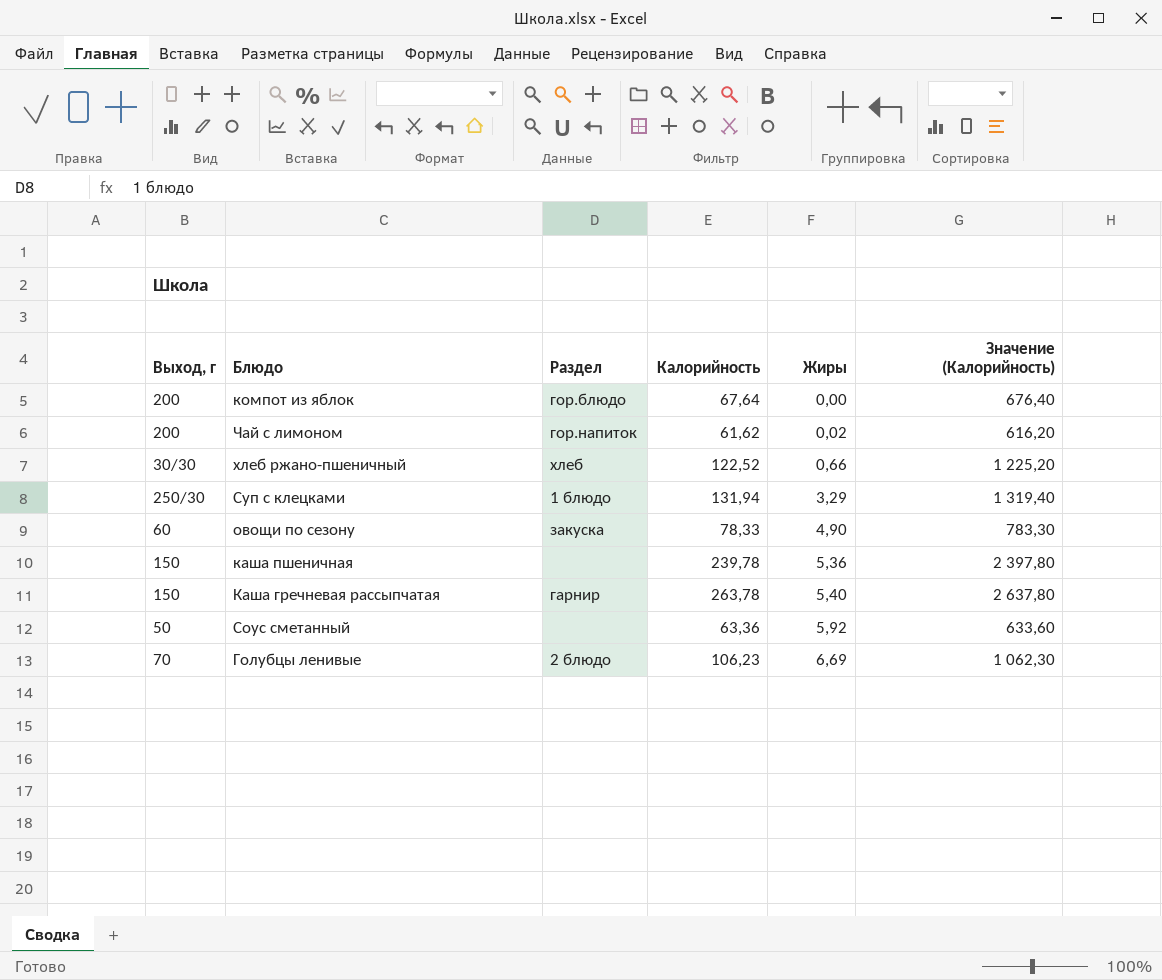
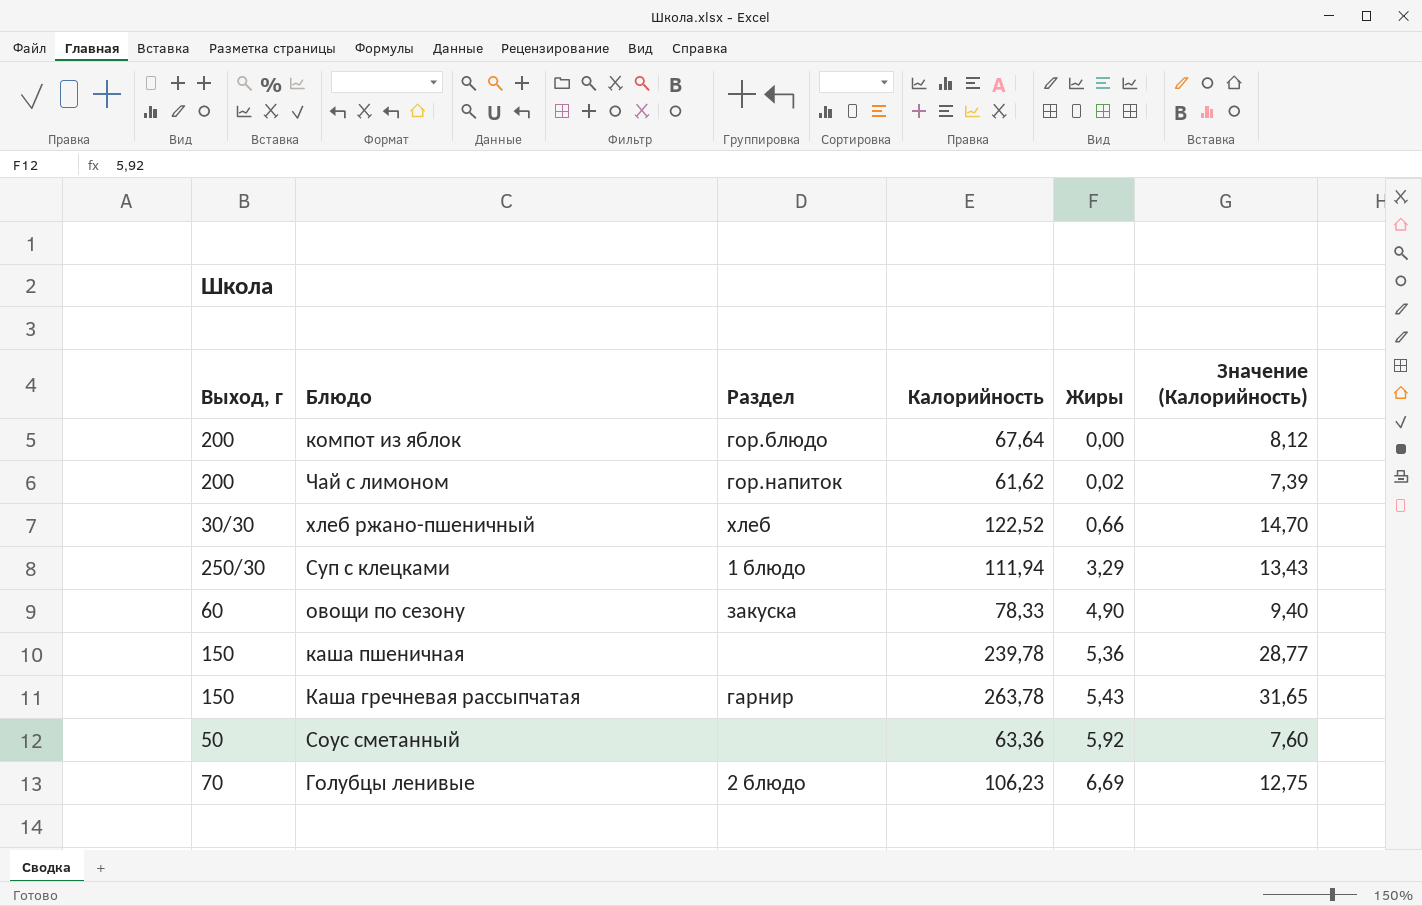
column Значение (Калорийность) | formula: [Калорийность] * 10 -> [Калорийность] * 0,12
Суп с клецками | Калорийность: 131,94 -> 111,94
Каша гречневая рассыпчатая | Жиры: 5,40 -> 5,43

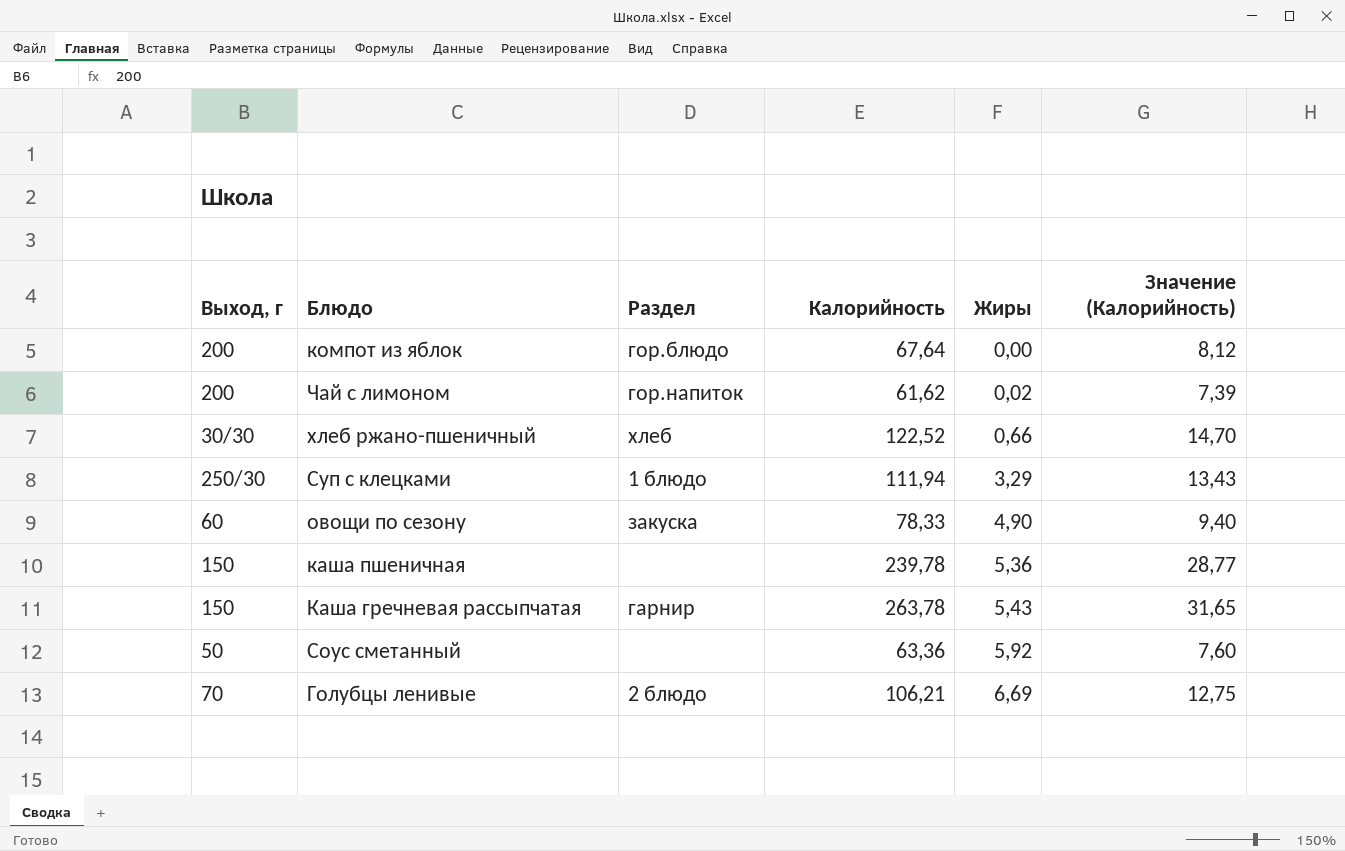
Голубцы ленивые | Калорийность: 106,23 -> 106,21

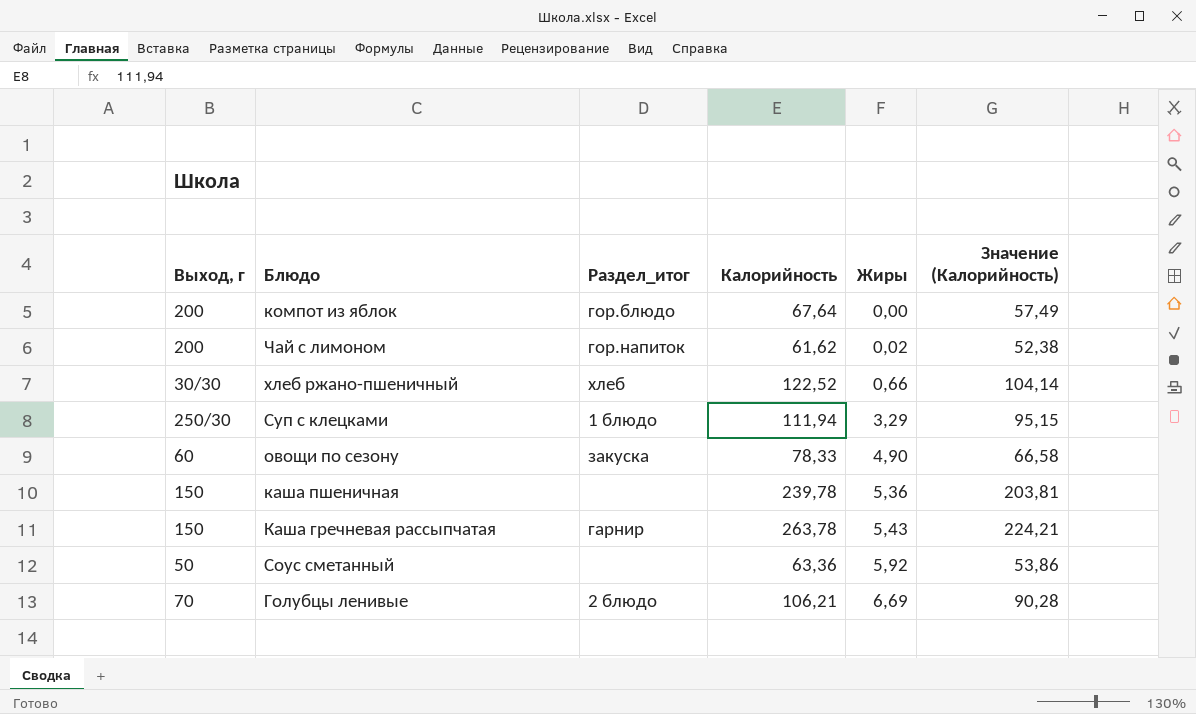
column name: Раздел -> Раздел_итог
column Значение (Калорийность) | formula: [Калорийность] * 0,12 -> [Калорийность] * 0,85

